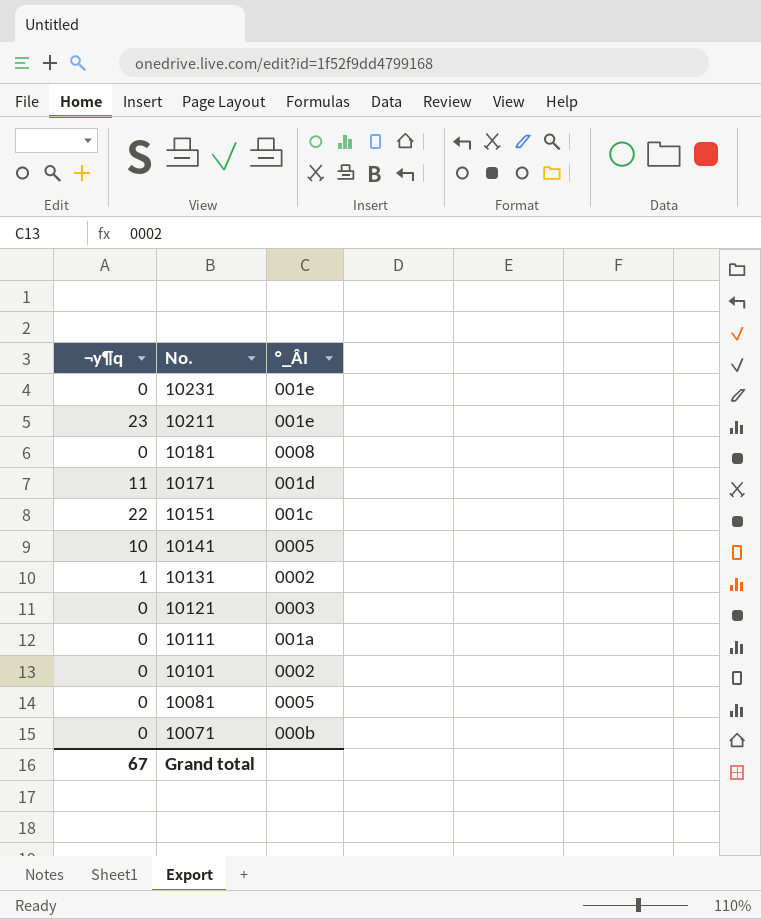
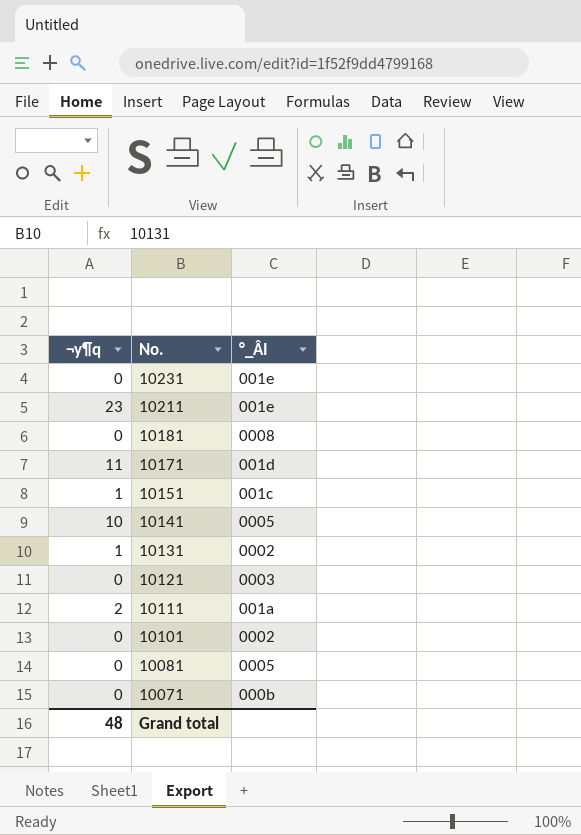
10151 | ¬y¶q: 22 -> 1
10111 | ¬y¶q: 0 -> 2
Grand total | ¬y¶q: 67 -> 48

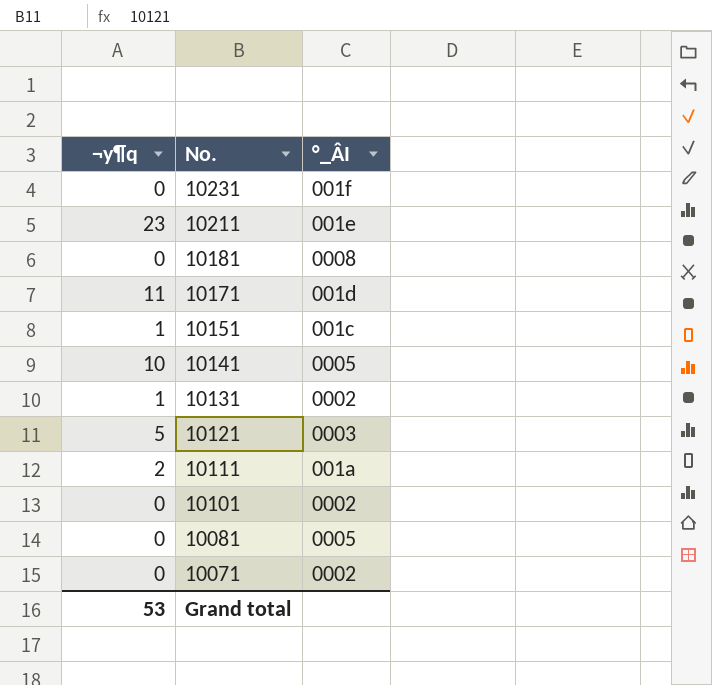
10231 | °_ÂI: 001e -> 001f
10121 | ¬y¶q: 0 -> 5
10071 | °_ÂI: 000b -> 0002
Grand total | ¬y¶q: 48 -> 53

